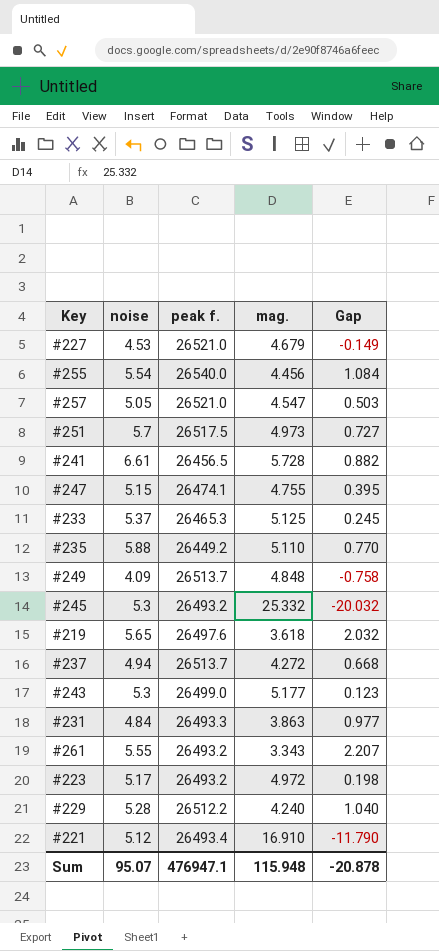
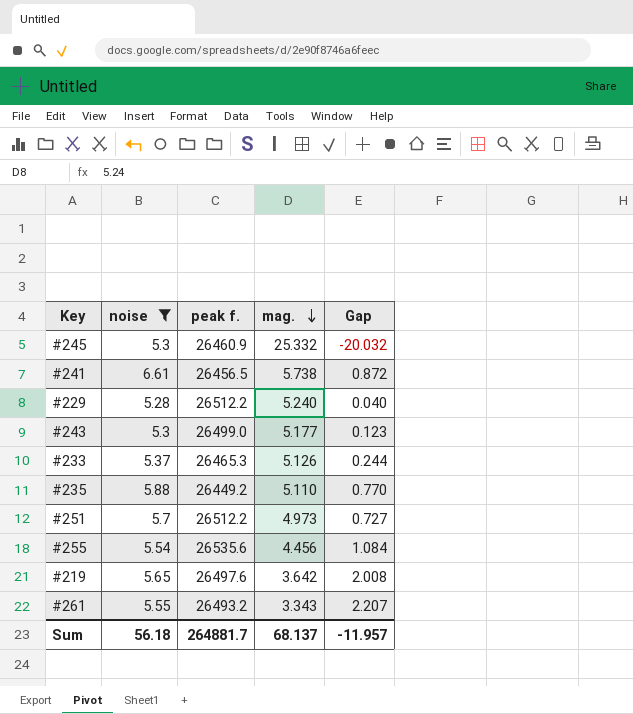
filter: none -> noise >= 5.28
row order: none -> mag. descending
#245 | peak f.: 26493.2 -> 26460.9
#241 | mag.: 5.728 -> 5.738
#241 | Gap: 0.882 -> 0.872
#229 | mag.: 4.240 -> 5.240
#229 | Gap: 1.040 -> 0.040
#233 | mag.: 5.125 -> 5.126
#233 | Gap: 0.245 -> 0.244
#251 | peak f.: 26517.5 -> 26512.2
#255 | peak f.: 26540.0 -> 26535.6
#219 | mag.: 3.618 -> 3.642
#219 | Gap: 2.032 -> 2.008
Sum | noise: 95.07 -> 56.18
Sum | peak f.: 476947.1 -> 264881.7
Sum | mag.: 115.948 -> 68.137
Sum | Gap: -20.878 -> -11.957

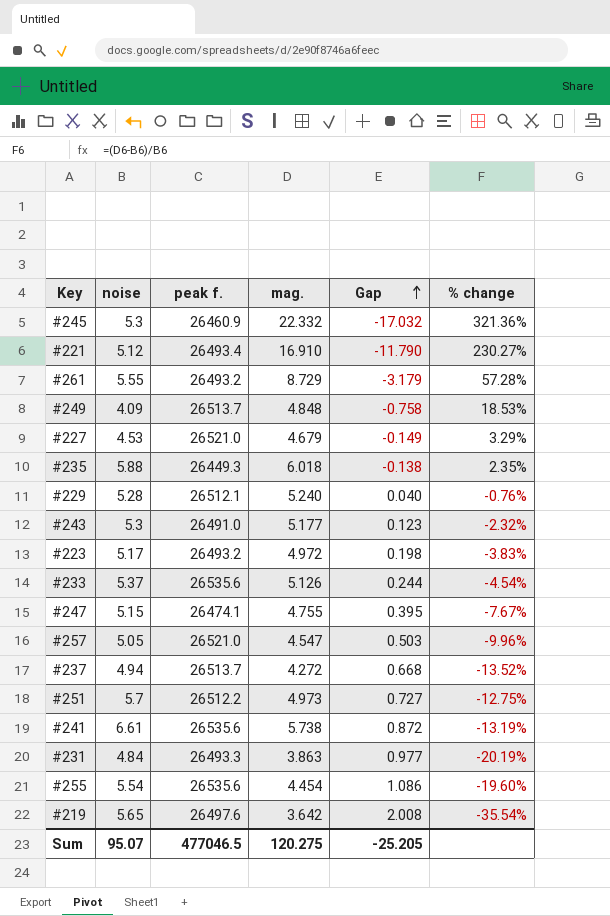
filter: noise >= 5.28 -> none
row order: mag. descending -> Gap ascending
column % change | formula: none -> ([mag.] - [noise]) / [noise]
#245 | mag.: 25.332 -> 22.332
#245 | Gap: -20.032 -> -17.032
#261 | mag.: 3.343 -> 8.729
#261 | Gap: 2.207 -> -3.179
#235 | peak f.: 26449.2 -> 26449.3
#235 | mag.: 5.110 -> 6.018
#235 | Gap: 0.770 -> -0.138
#229 | peak f.: 26512.2 -> 26512.1
#243 | peak f.: 26499.0 -> 26491.0
#233 | peak f.: 26465.3 -> 26535.6
#241 | peak f.: 26456.5 -> 26535.6
#255 | mag.: 4.456 -> 4.454
#255 | Gap: 1.084 -> 1.086
Sum | noise: 56.18 -> 95.07
Sum | peak f.: 264881.7 -> 477046.5
Sum | mag.: 68.137 -> 120.275
Sum | Gap: -11.957 -> -25.205

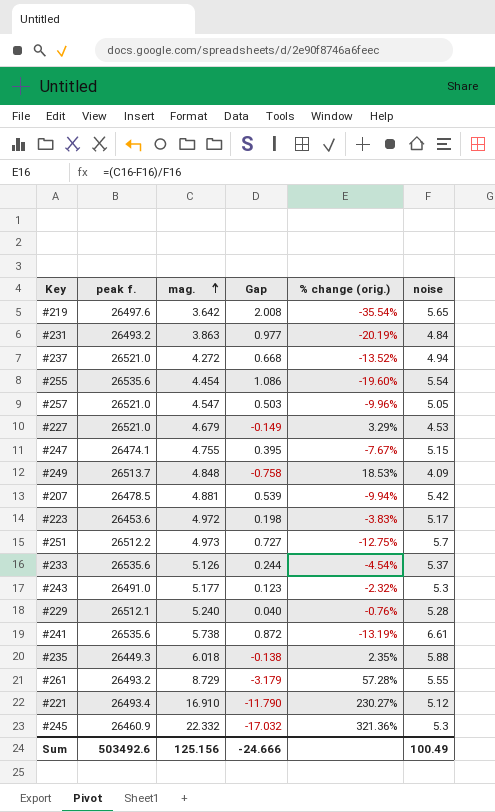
row order: Gap ascending -> mag. ascending
column name: % change -> % change (orig.)
column noise | position: 2 -> 6
#231 | peak f.: 26493.3 -> 26493.2
#237 | peak f.: 26513.7 -> 26521.0
row #207: none -> 26478.5 | 4.881 | 0.539 | -9.94% | 5.42
#223 | peak f.: 26493.2 -> 26453.6
Sum | peak f.: 477046.5 -> 503492.6
Sum | mag.: 120.275 -> 125.156
Sum | Gap: -25.205 -> -24.666
Sum | noise: 95.07 -> 100.49

